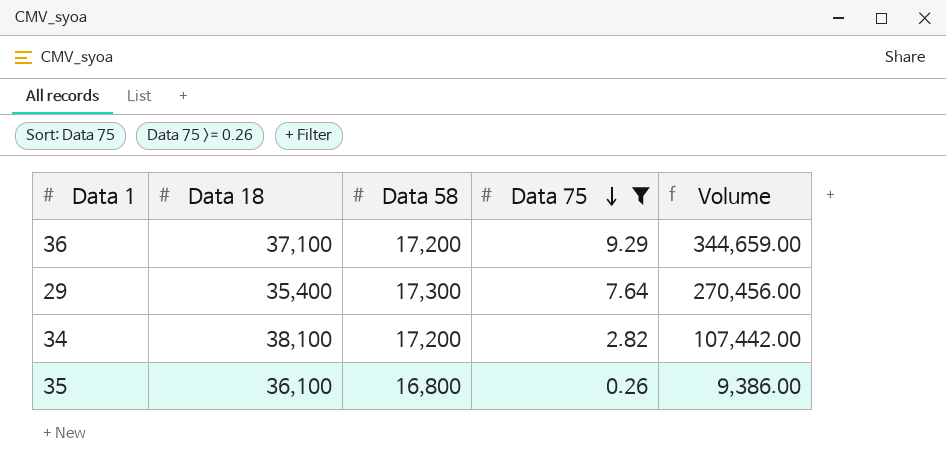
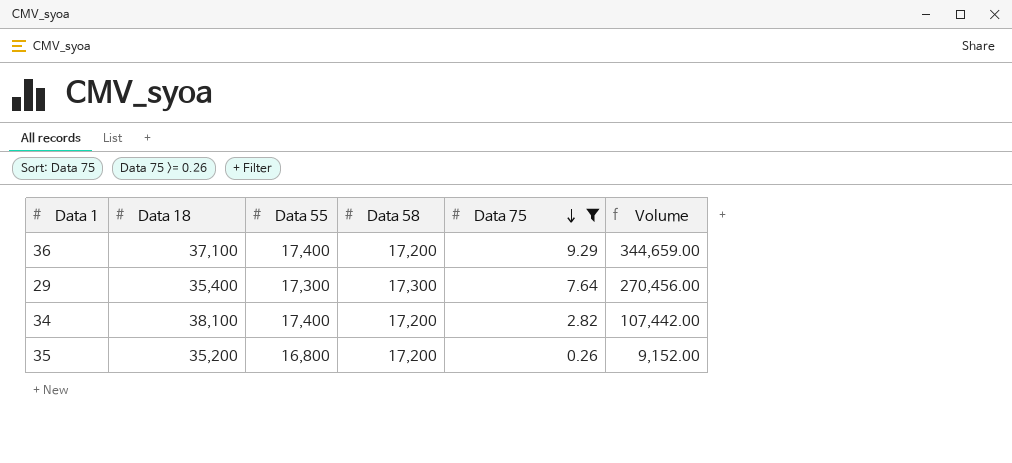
column Data 55 | position: none -> 3
35 | Data 18: 36,100 -> 35,200
35 | Data 58: 16,800 -> 17,200
35 | Volume: 9,386.00 -> 9,152.00

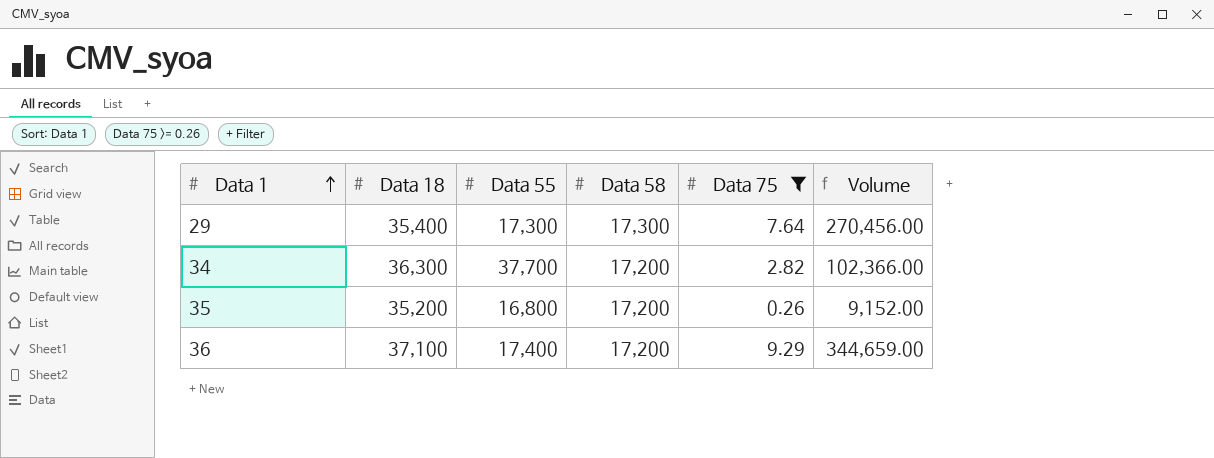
row order: Data 75 descending -> Data 1 ascending
34 | Data 18: 38,100 -> 36,300
34 | Data 55: 17,400 -> 37,700
34 | Volume: 107,442.00 -> 102,366.00

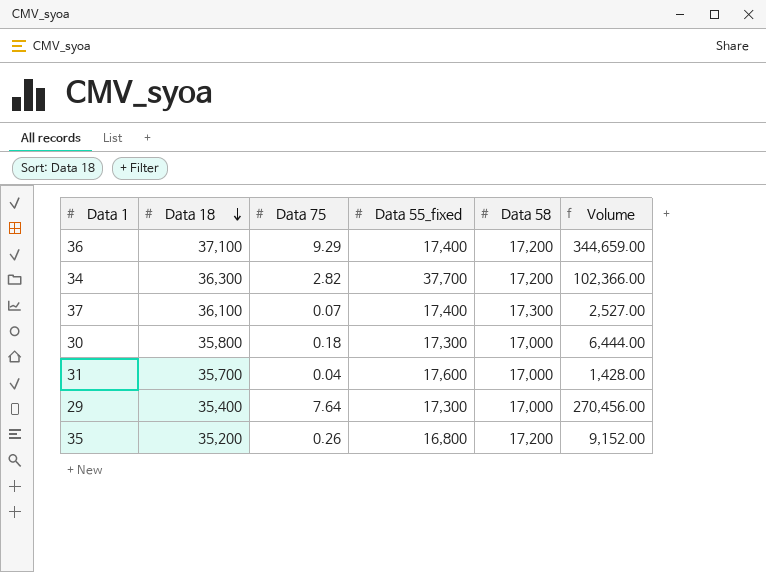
filter: Data 75 >= 0.26 -> none
row order: Data 1 ascending -> Data 18 descending
column Data 75 | position: 5 -> 3
column name: Data 55 -> Data 55_fixed
29 | Data 58: 17,300 -> 17,000

